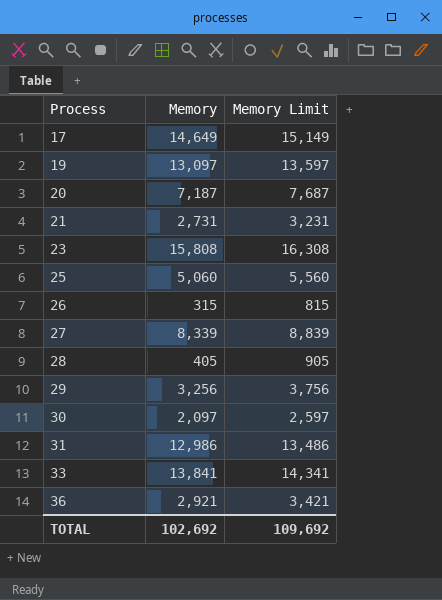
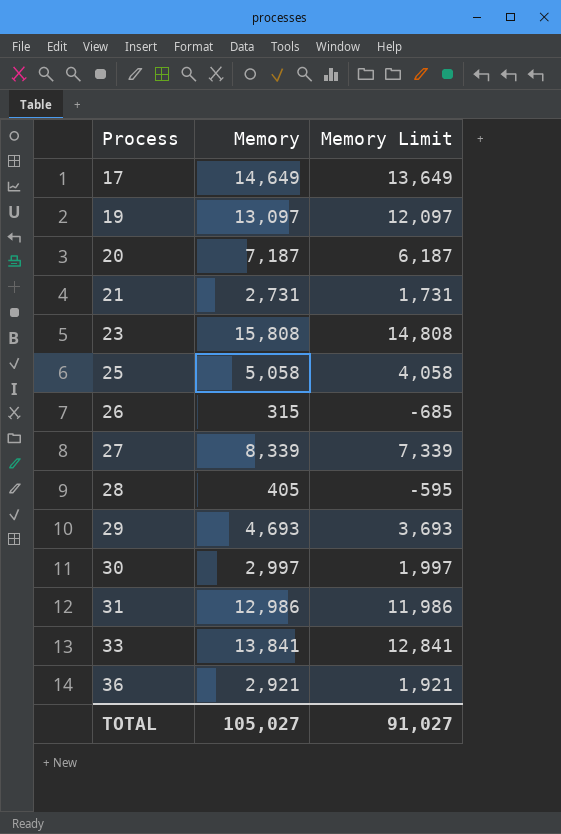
column Memory Limit | formula: [Memory] + 500 -> [Memory] - 1000
25 | Memory: 5,060 -> 5,058
29 | Memory: 3,256 -> 4,693
30 | Memory: 2,097 -> 2,997
TOTAL | Memory: 102,692 -> 105,027
TOTAL | Memory Limit: 109,692 -> 91,027

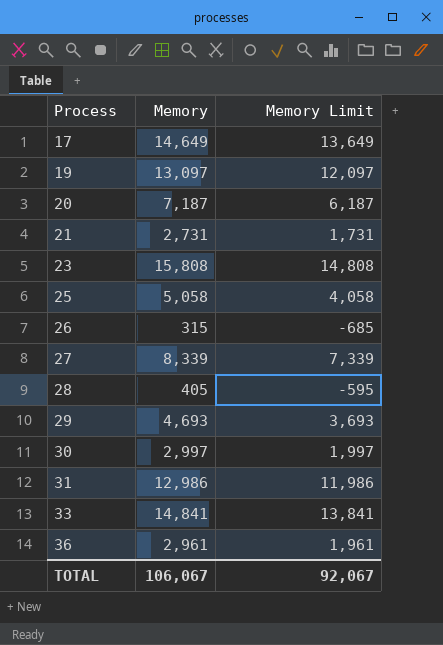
33 | Memory: 13,841 -> 14,841
33 | Memory Limit: 12,841 -> 13,841
36 | Memory: 2,921 -> 2,961
36 | Memory Limit: 1,921 -> 1,961
TOTAL | Memory: 105,027 -> 106,067
TOTAL | Memory Limit: 91,027 -> 92,067

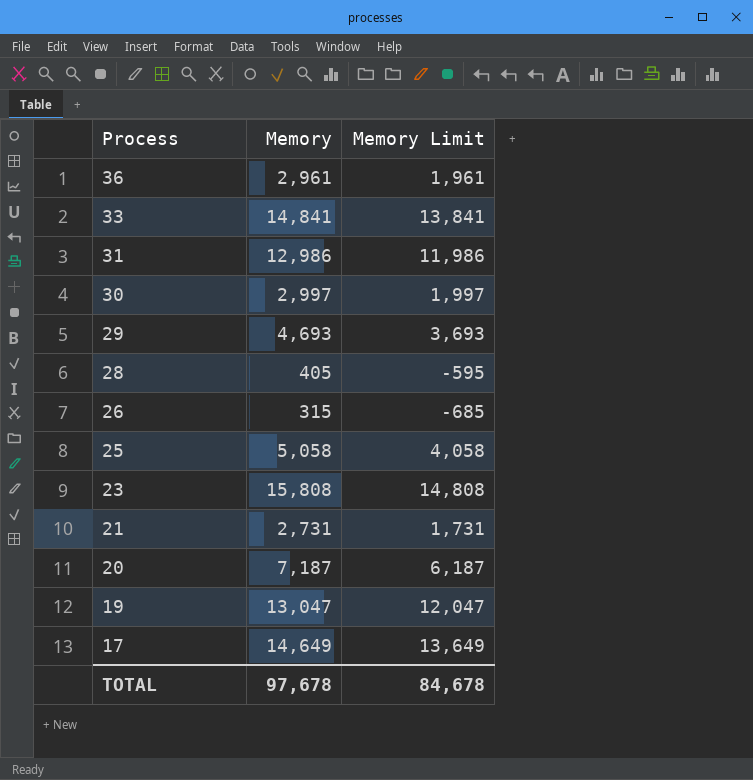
row order: Process ascending -> Process descending
row 27: 8,339 | 7,339 -> none
19 | Memory: 13,097 -> 13,047
19 | Memory Limit: 12,097 -> 12,047
TOTAL | Memory: 106,067 -> 97,678
TOTAL | Memory Limit: 92,067 -> 84,678

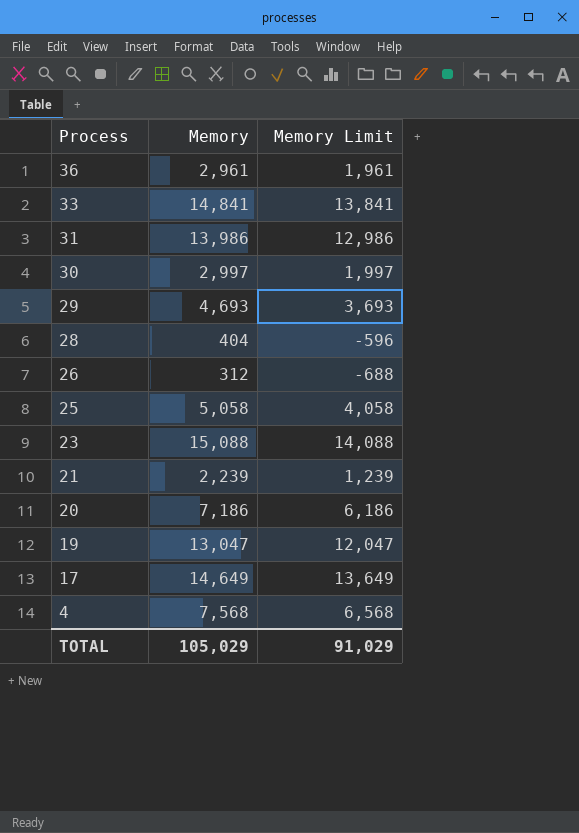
31 | Memory: 12,986 -> 13,986
31 | Memory Limit: 11,986 -> 12,986
28 | Memory: 405 -> 404
28 | Memory Limit: -595 -> -596
26 | Memory: 315 -> 312
26 | Memory Limit: -685 -> -688
23 | Memory: 15,808 -> 15,088
23 | Memory Limit: 14,808 -> 14,088
21 | Memory: 2,731 -> 2,239
21 | Memory Limit: 1,731 -> 1,239
20 | Memory: 7,187 -> 7,186
20 | Memory Limit: 6,187 -> 6,186
row 4: none -> 7,568 | 6,568
TOTAL | Memory: 97,678 -> 105,029
TOTAL | Memory Limit: 84,678 -> 91,029

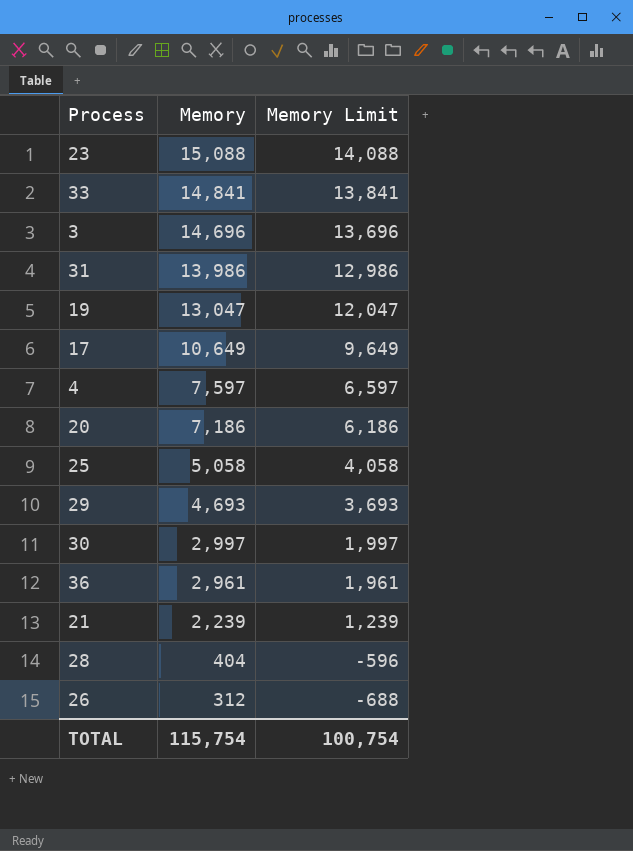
row order: Process descending -> Memory descending
row 3: none -> 14,696 | 13,696
17 | Memory: 14,649 -> 10,649
17 | Memory Limit: 13,649 -> 9,649
4 | Memory: 7,568 -> 7,597
4 | Memory Limit: 6,568 -> 6,597
TOTAL | Memory: 105,029 -> 115,754
TOTAL | Memory Limit: 91,029 -> 100,754

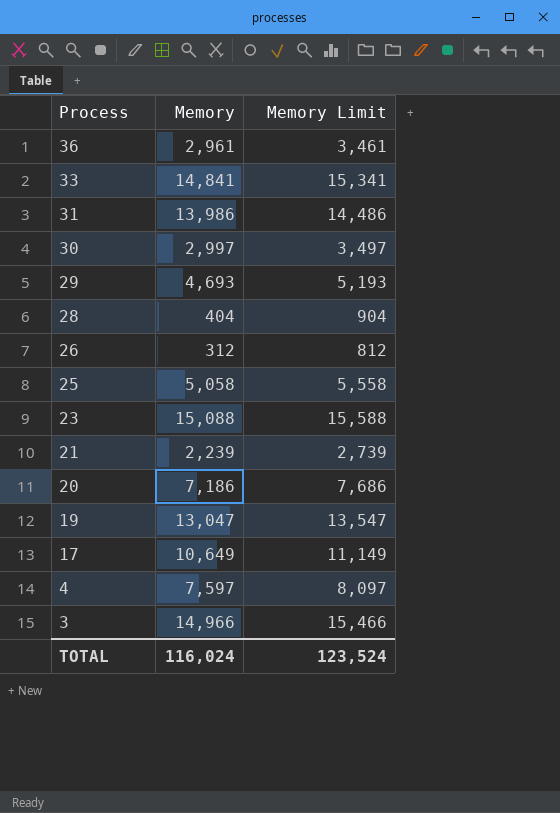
row order: Memory descending -> Process descending
column Memory Limit | formula: [Memory] - 1000 -> [Memory] + 500
3 | Memory: 14,696 -> 14,966
TOTAL | Memory: 115,754 -> 116,024
TOTAL | Memory Limit: 100,754 -> 123,524

